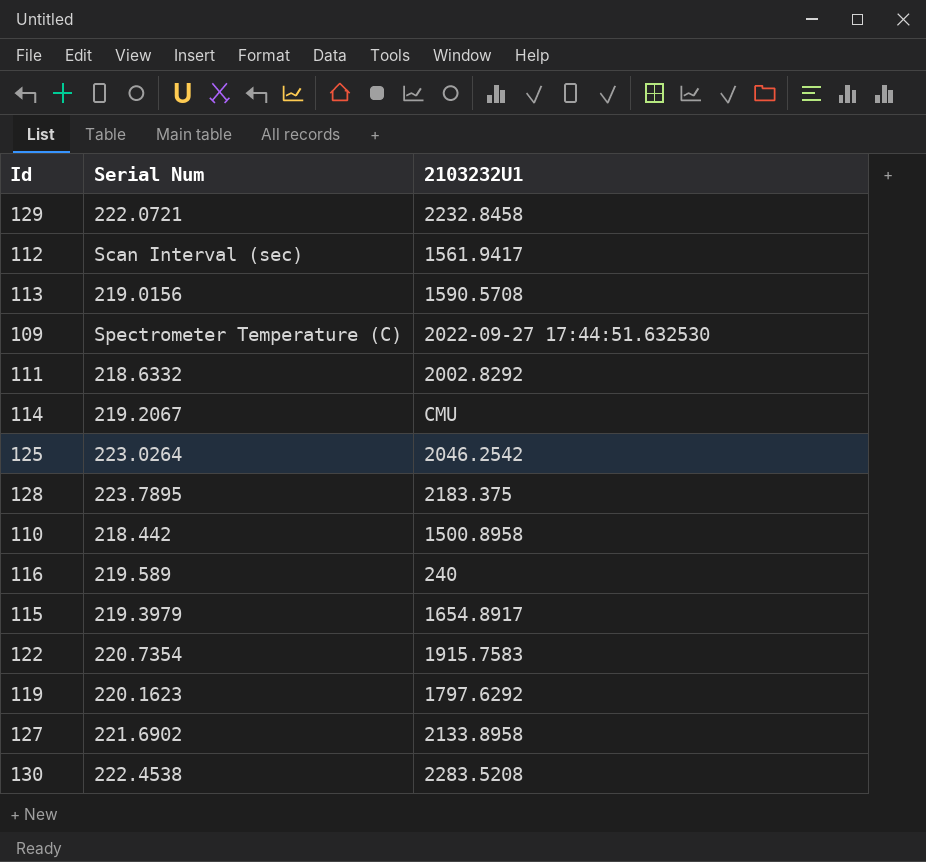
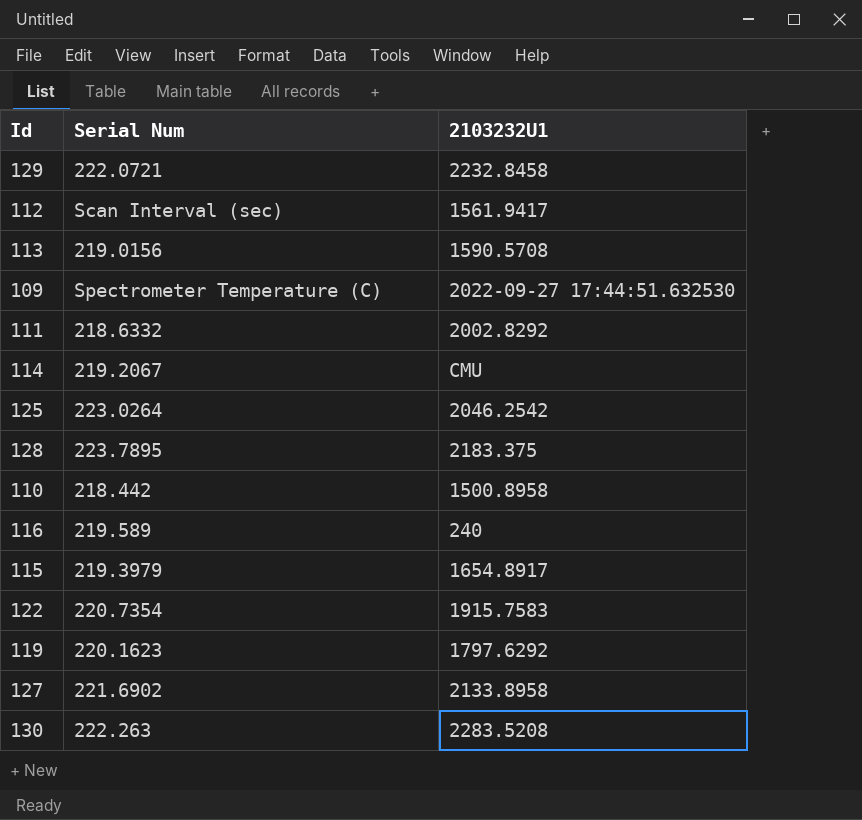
130 | Serial Num: 222.4538 -> 222.263

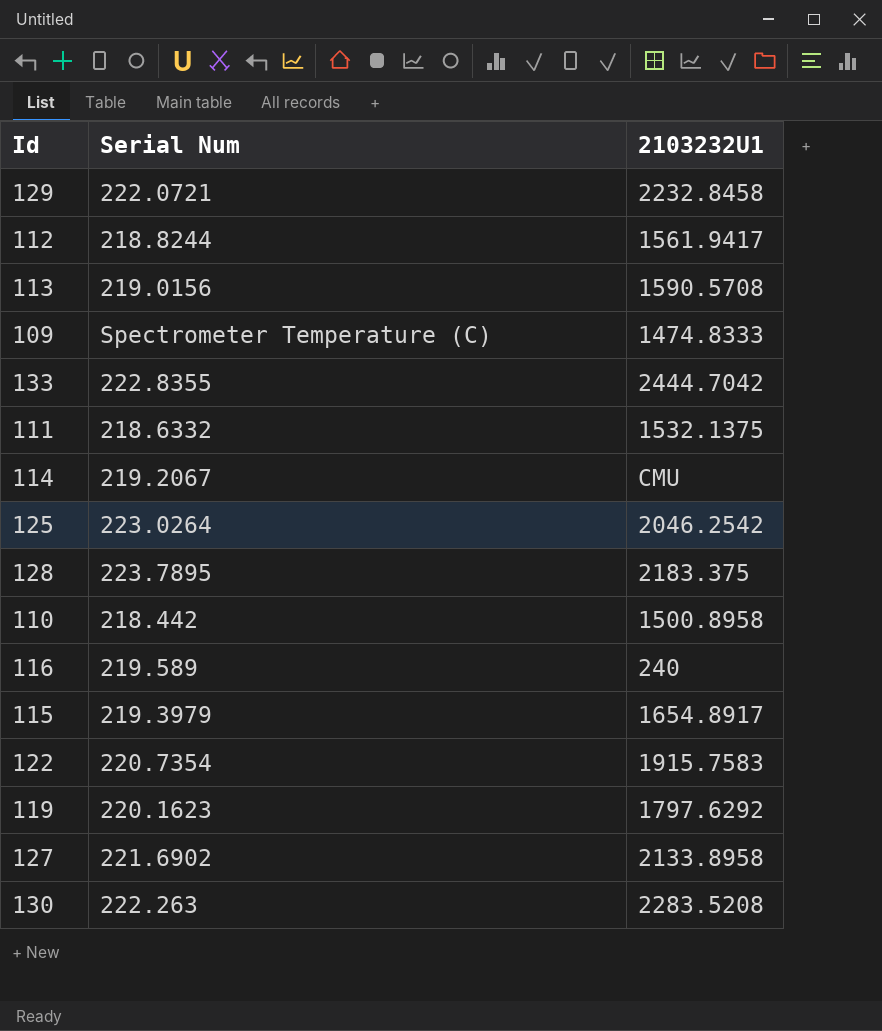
112 | Serial Num: Scan Interval (sec) -> 218.8244
109 | 2103232U1: 2022-09-27 17:44:51.632530 -> 1474.8333
row 133: none -> 222.8355 | 2444.7042
111 | 2103232U1: 2002.8292 -> 1532.1375

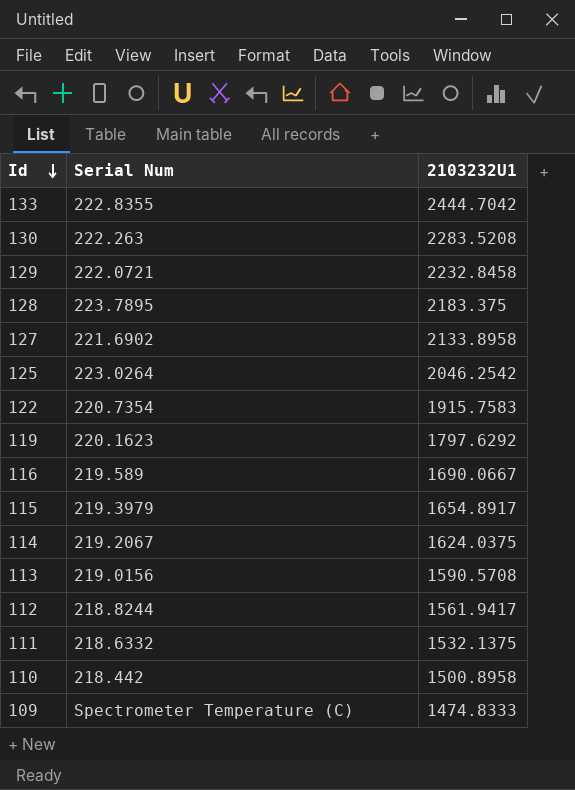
row order: none -> Id descending
116 | 2103232U1: 240 -> 1690.0667
114 | 2103232U1: CMU -> 1624.0375

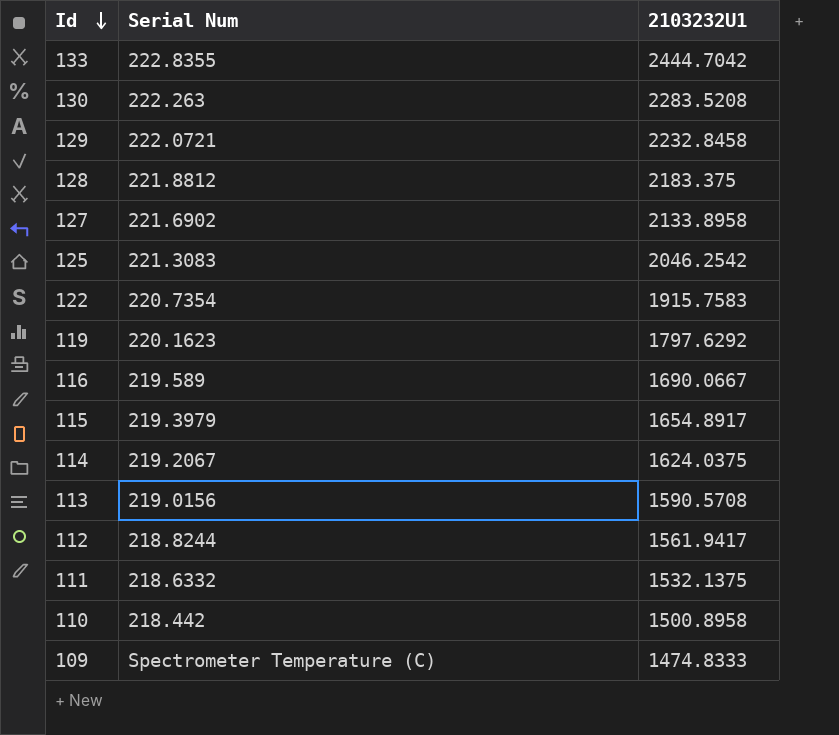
128 | Serial Num: 223.7895 -> 221.8812
125 | Serial Num: 223.0264 -> 221.3083

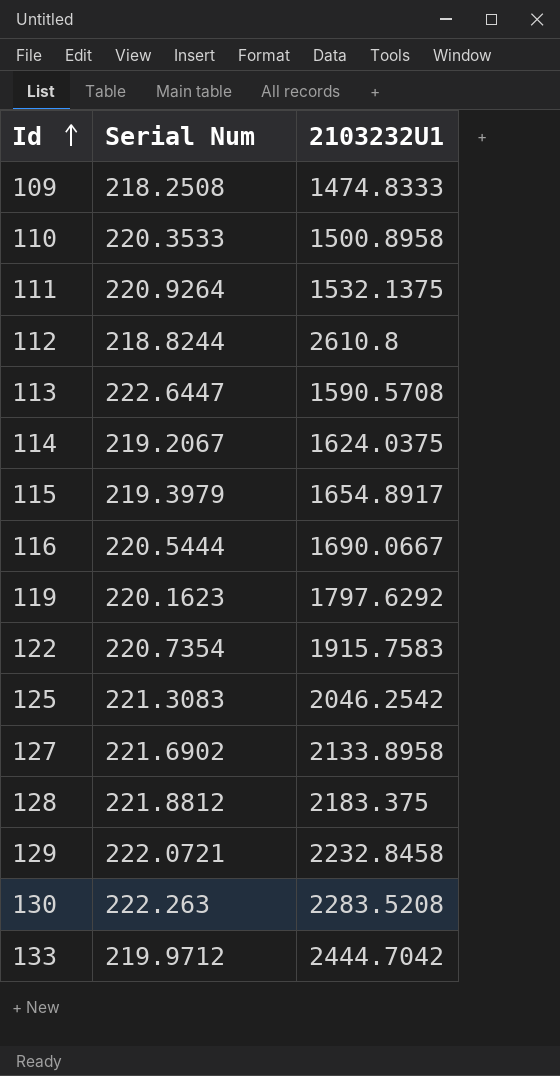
row order: Id descending -> Id ascending
109 | Serial Num: Spectrometer Temperature (C) -> 218.2508
110 | Serial Num: 218.442 -> 220.3533
111 | Serial Num: 218.6332 -> 220.9264
112 | 2103232U1: 1561.9417 -> 2610.8
113 | Serial Num: 219.0156 -> 222.6447
116 | Serial Num: 219.589 -> 220.5444
133 | Serial Num: 222.8355 -> 219.9712

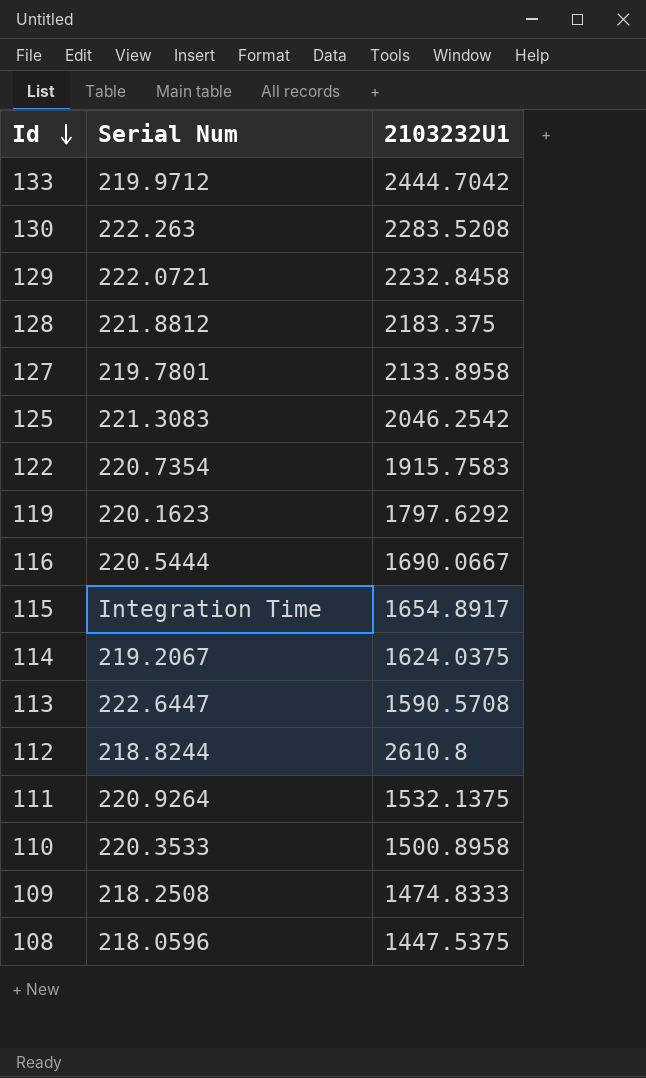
row order: Id ascending -> Id descending
127 | Serial Num: 221.6902 -> 219.7801
115 | Serial Num: 219.3979 -> Integration Time
row 108: none -> 218.0596 | 1447.5375

